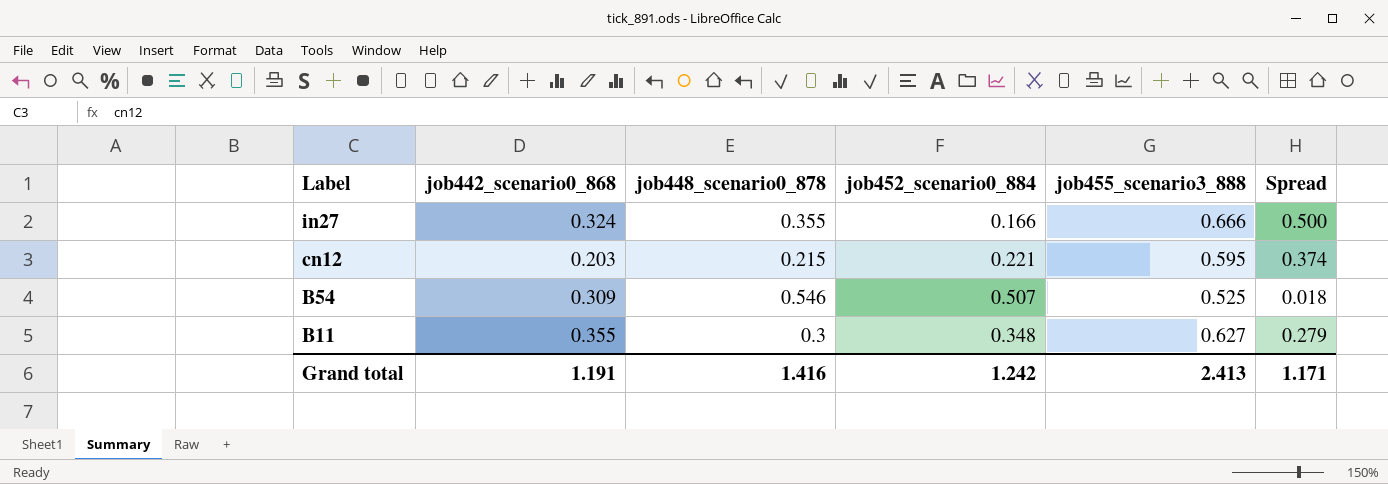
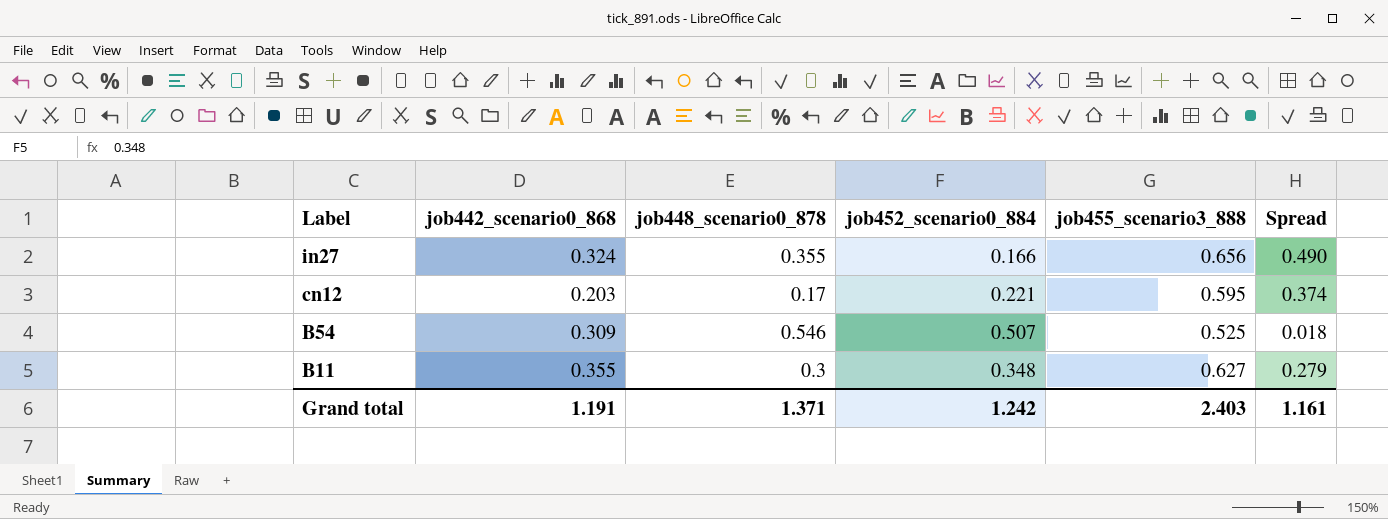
in27 | job455_scenario3_888: 0.666 -> 0.656
in27 | Spread: 0.500 -> 0.490
cn12 | job448_scenario0_878: 0.215 -> 0.17
Grand total | job448_scenario0_878: 1.416 -> 1.371
Grand total | job455_scenario3_888: 2.413 -> 2.403
Grand total | Spread: 1.171 -> 1.161

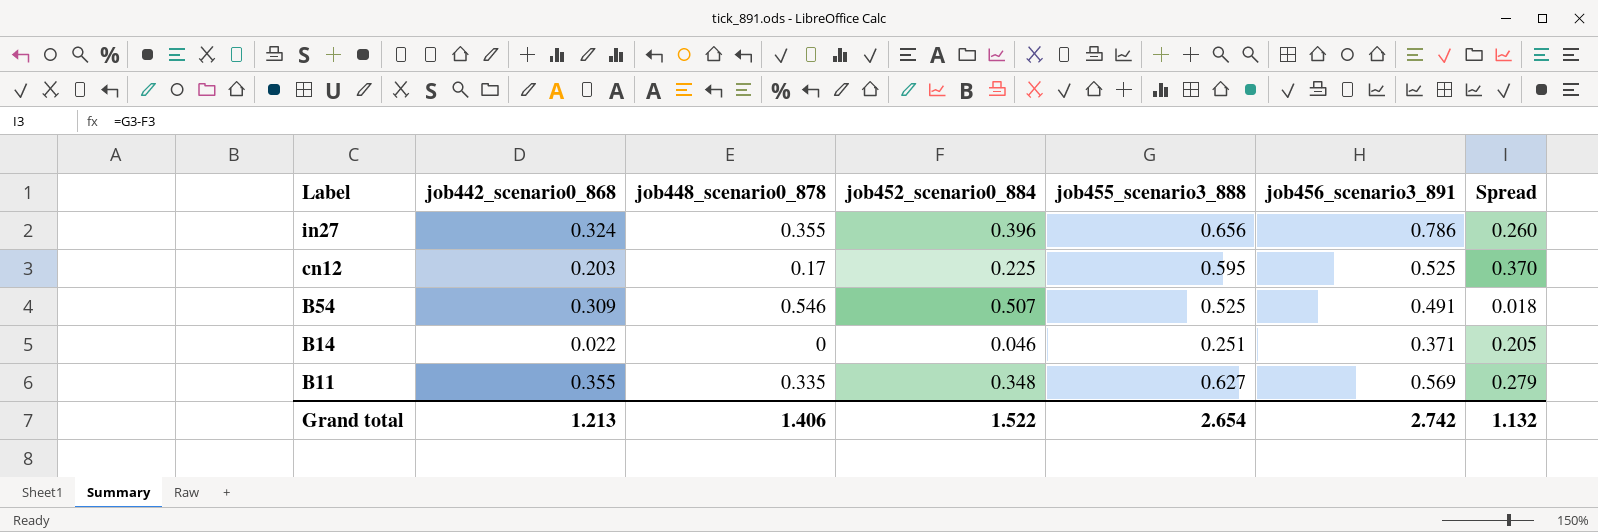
column job456_scenario3_891 | position: none -> 6
in27 | job452_scenario0_884: 0.166 -> 0.396
in27 | Spread: 0.490 -> 0.260
cn12 | job452_scenario0_884: 0.221 -> 0.225
cn12 | Spread: 0.374 -> 0.370
row B14: none -> 0.022 | 0 | 0.046 | 0.251 | 0.371 | 0.205
B11 | job448_scenario0_878: 0.3 -> 0.335
Grand total | job442_scenario0_868: 1.191 -> 1.213
Grand total | job448_scenario0_878: 1.371 -> 1.406
Grand total | job452_scenario0_884: 1.242 -> 1.522
Grand total | job455_scenario3_888: 2.403 -> 2.654
Grand total | Spread: 1.161 -> 1.132

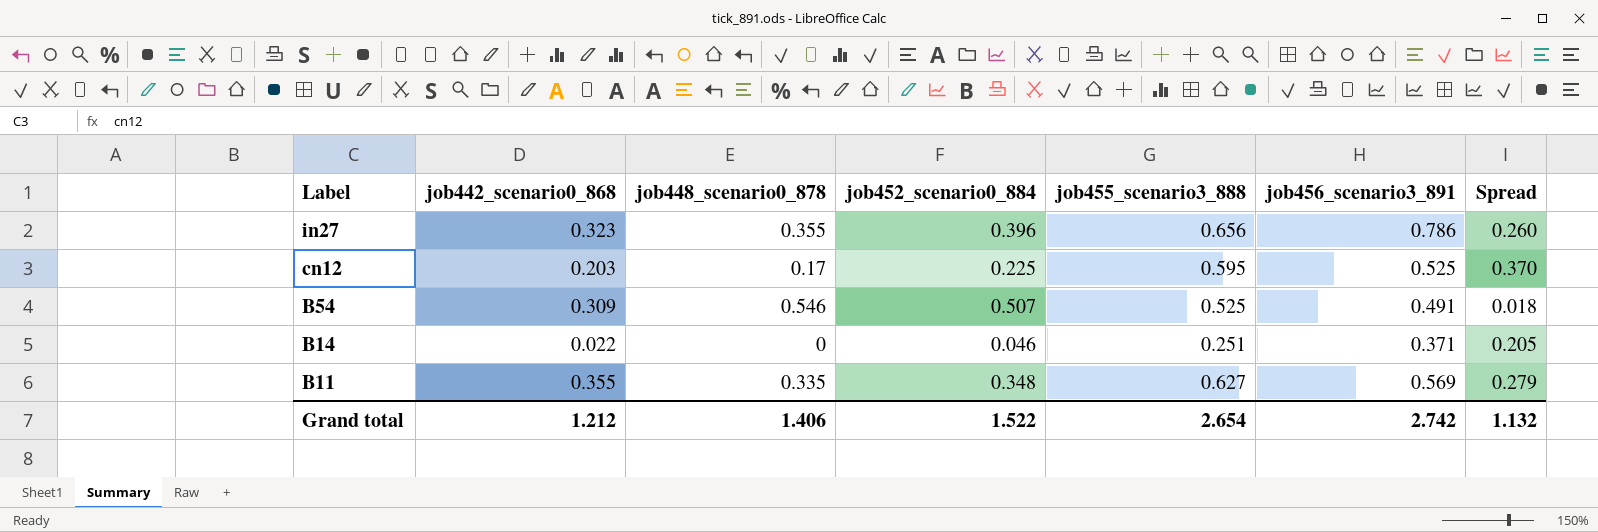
in27 | job442_scenario0_868: 0.324 -> 0.323
Grand total | job442_scenario0_868: 1.213 -> 1.212

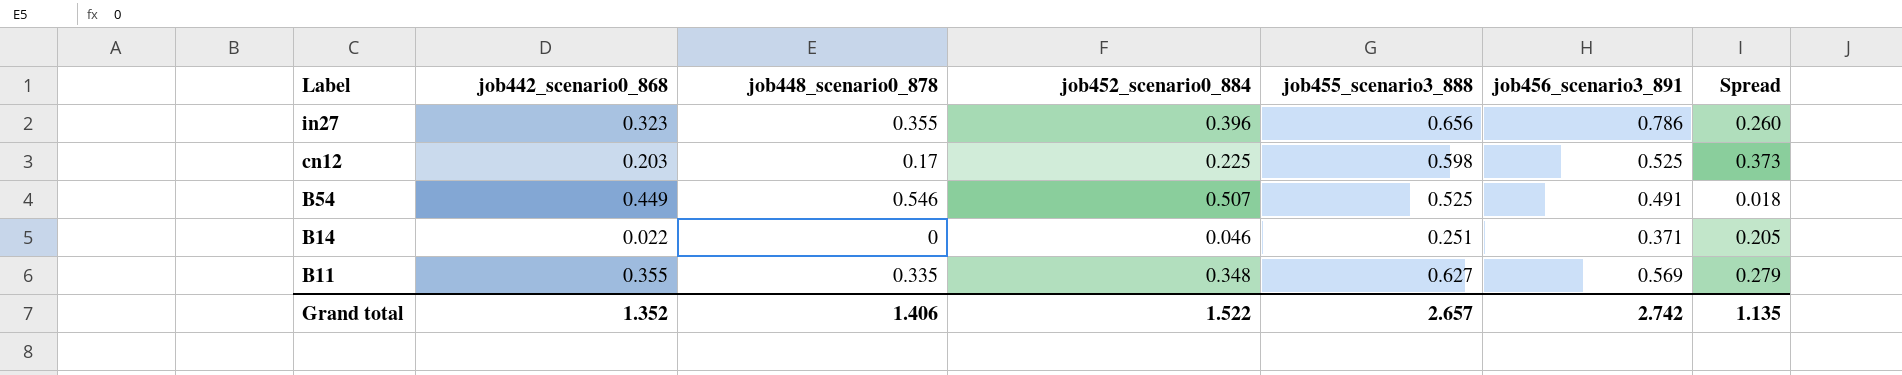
cn12 | job455_scenario3_888: 0.595 -> 0.598
cn12 | Spread: 0.370 -> 0.373
B54 | job442_scenario0_868: 0.309 -> 0.449
Grand total | job442_scenario0_868: 1.212 -> 1.352
Grand total | job455_scenario3_888: 2.654 -> 2.657
Grand total | Spread: 1.132 -> 1.135

